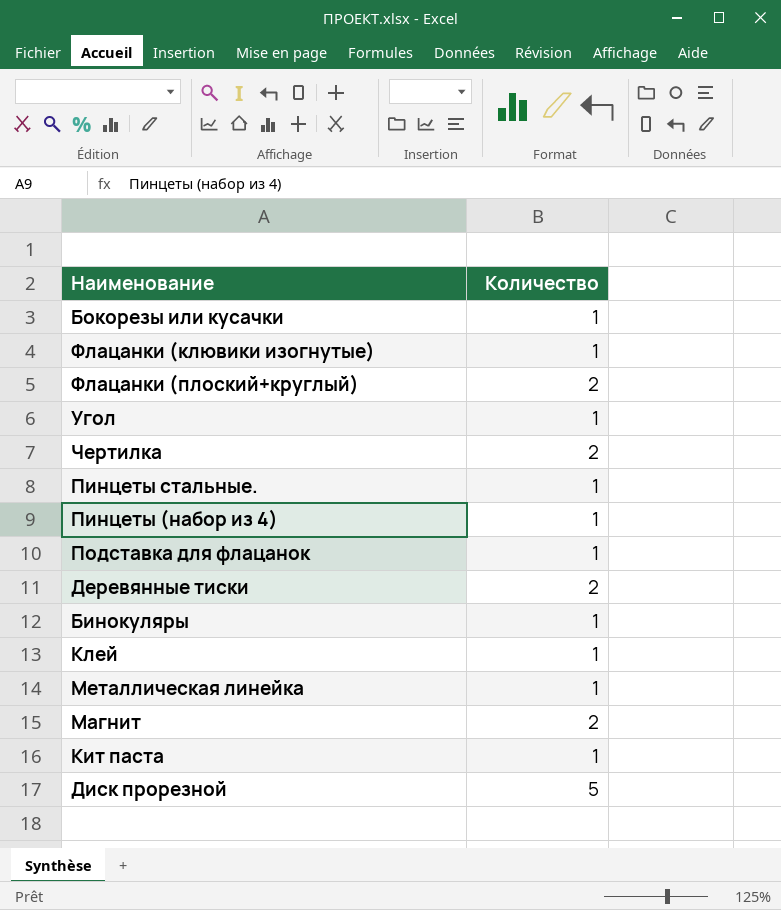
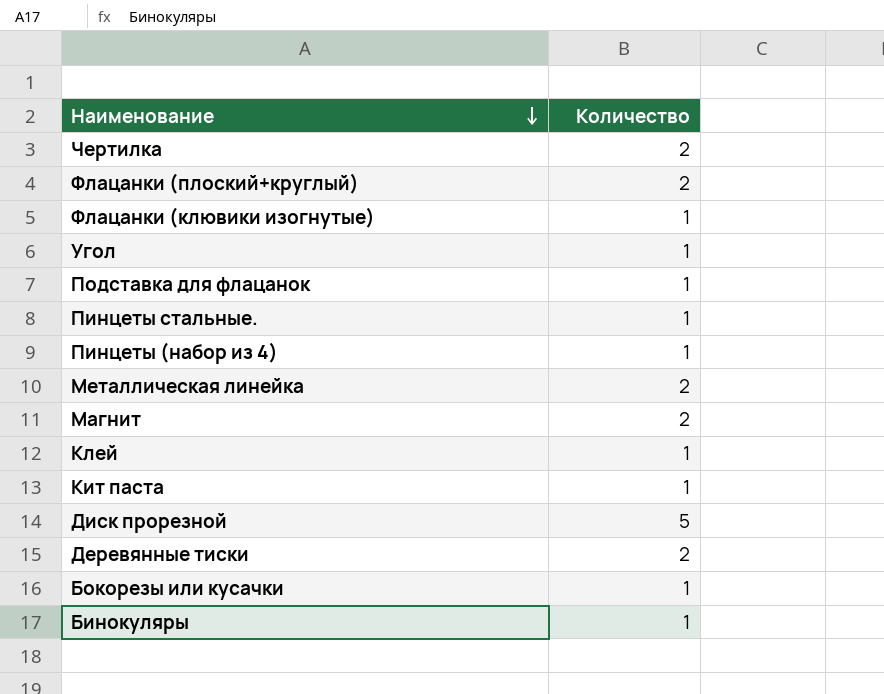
row order: none -> Наименование descending
Металлическая линейка | Количество: 1 -> 2

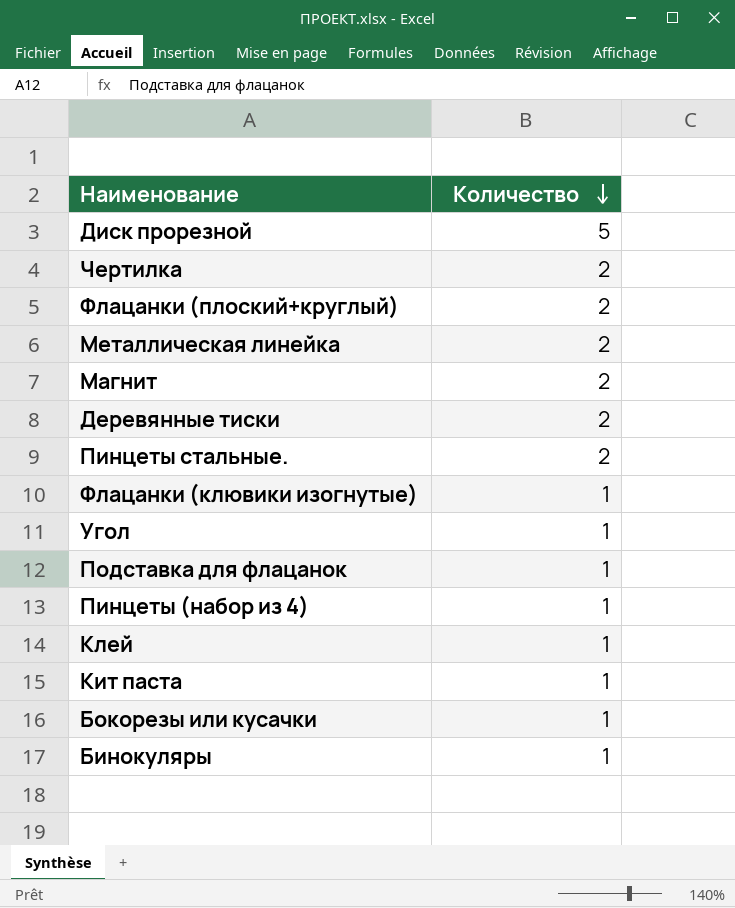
row order: Наименование descending -> Количество descending
Пинцеты стальные. | Количество: 1 -> 2

